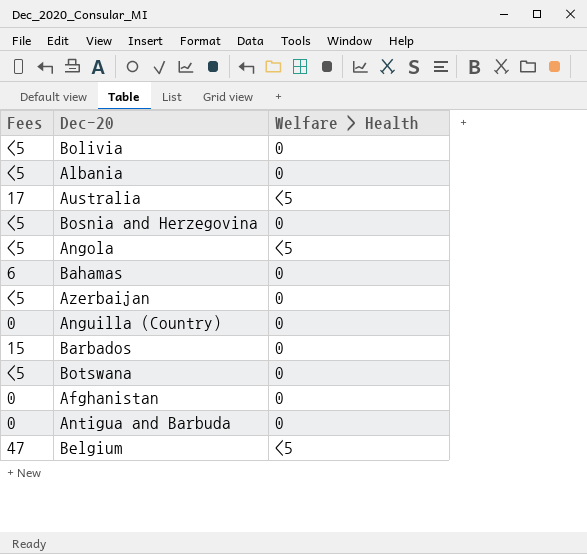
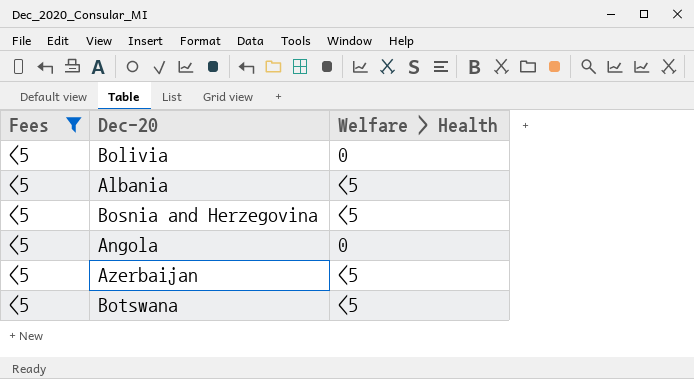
filter: none -> Fees = <5
Albania | Welfare > Health: 0 -> <5
Bosnia and Herzegovina | Welfare > Health: 0 -> <5
Angola | Welfare > Health: <5 -> 0
Azerbaijan | Welfare > Health: 0 -> <5
Botswana | Welfare > Health: 0 -> <5

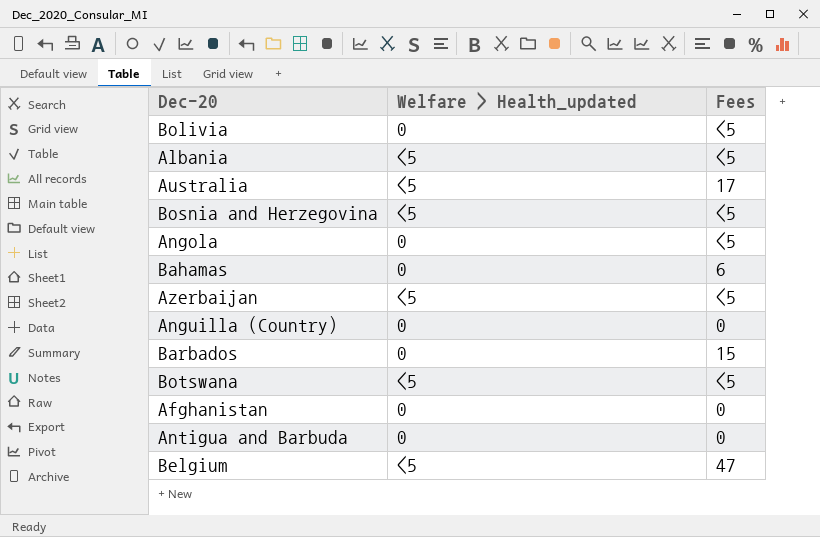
filter: Fees = <5 -> none
column name: Welfare > Health -> Welfare > Health_updated
column Fees | position: 1 -> 3

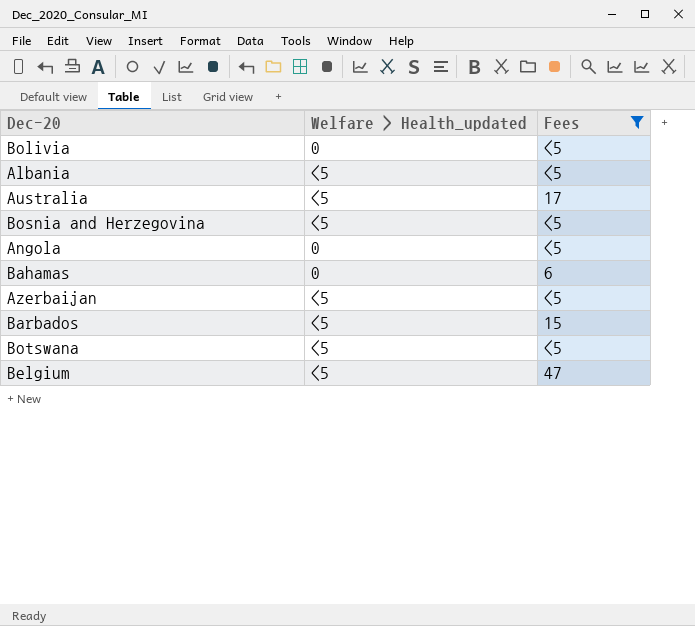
filter: none -> Fees != 0
Barbados | Welfare > Health_updated: 0 -> <5

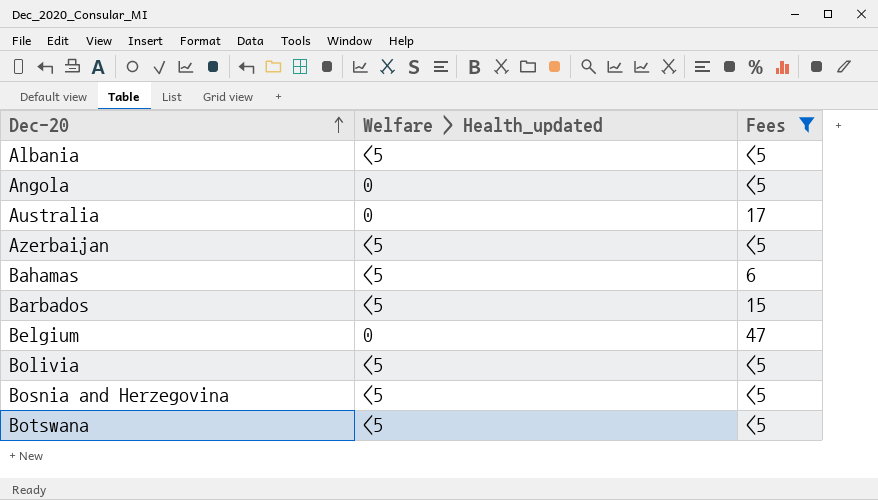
row order: none -> Dec-20 ascending
Australia | Welfare > Health_updated: <5 -> 0
Bahamas | Welfare > Health_updated: 0 -> <5
Belgium | Welfare > Health_updated: <5 -> 0
Bolivia | Welfare > Health_updated: 0 -> <5

